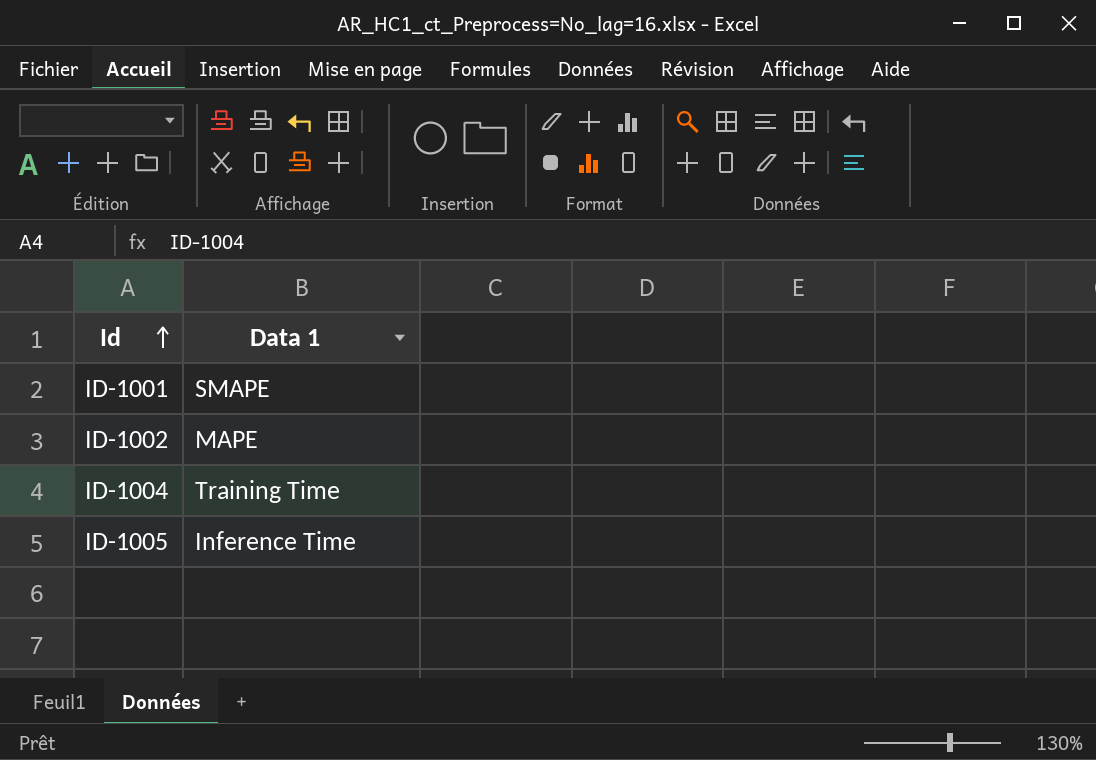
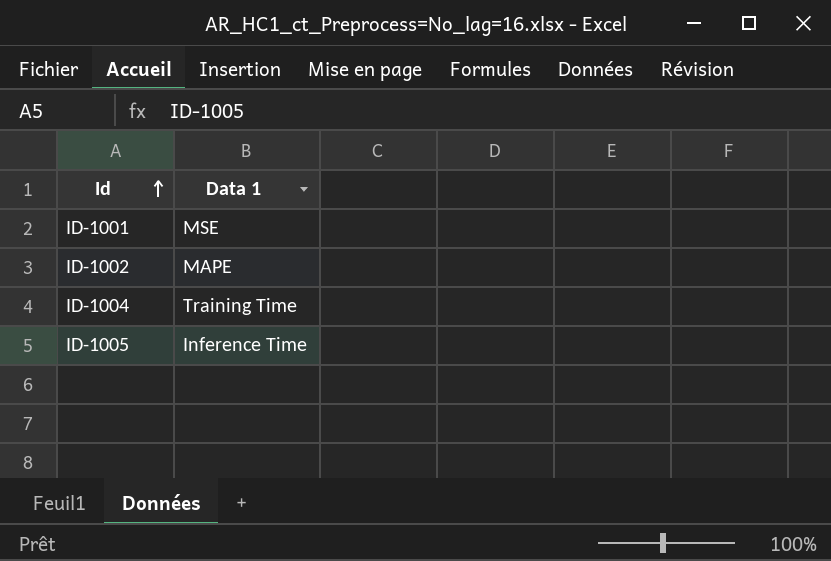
ID-1001 | Data 1: SMAPE -> MSE

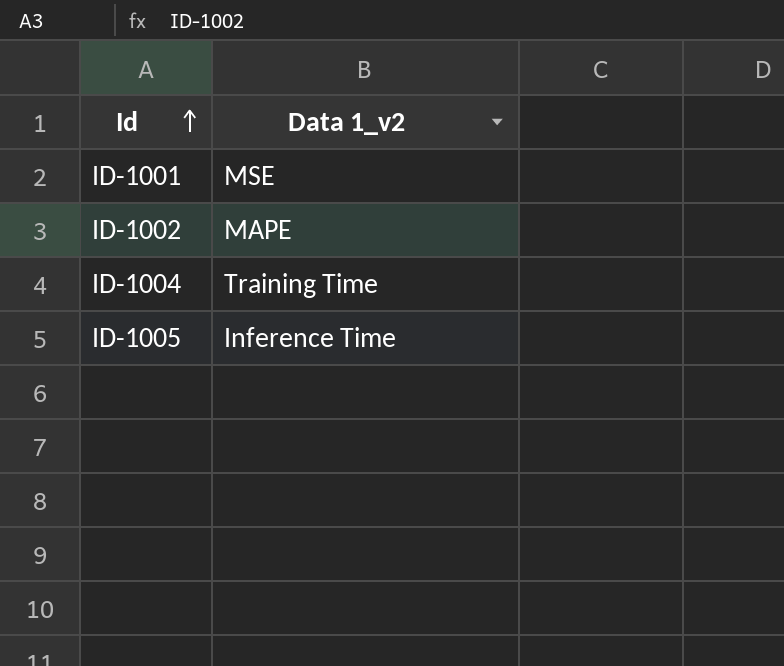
column name: Data 1 -> Data 1_v2

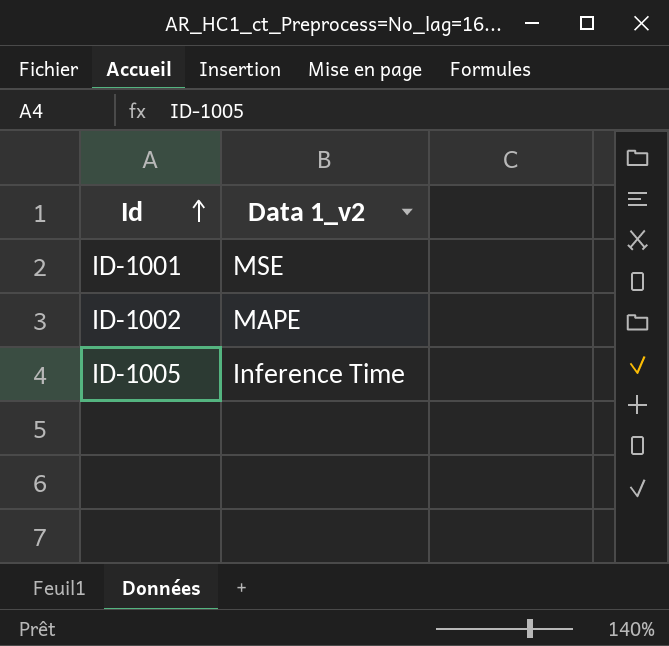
row ID-1004: Training Time -> none

